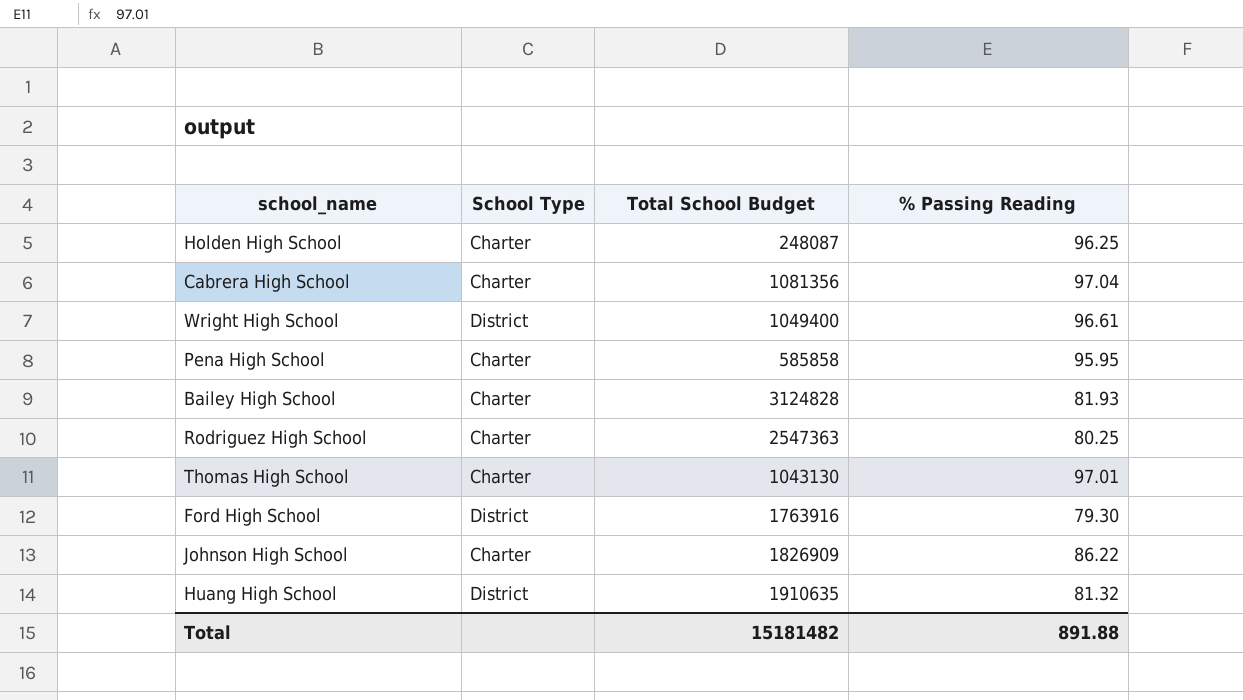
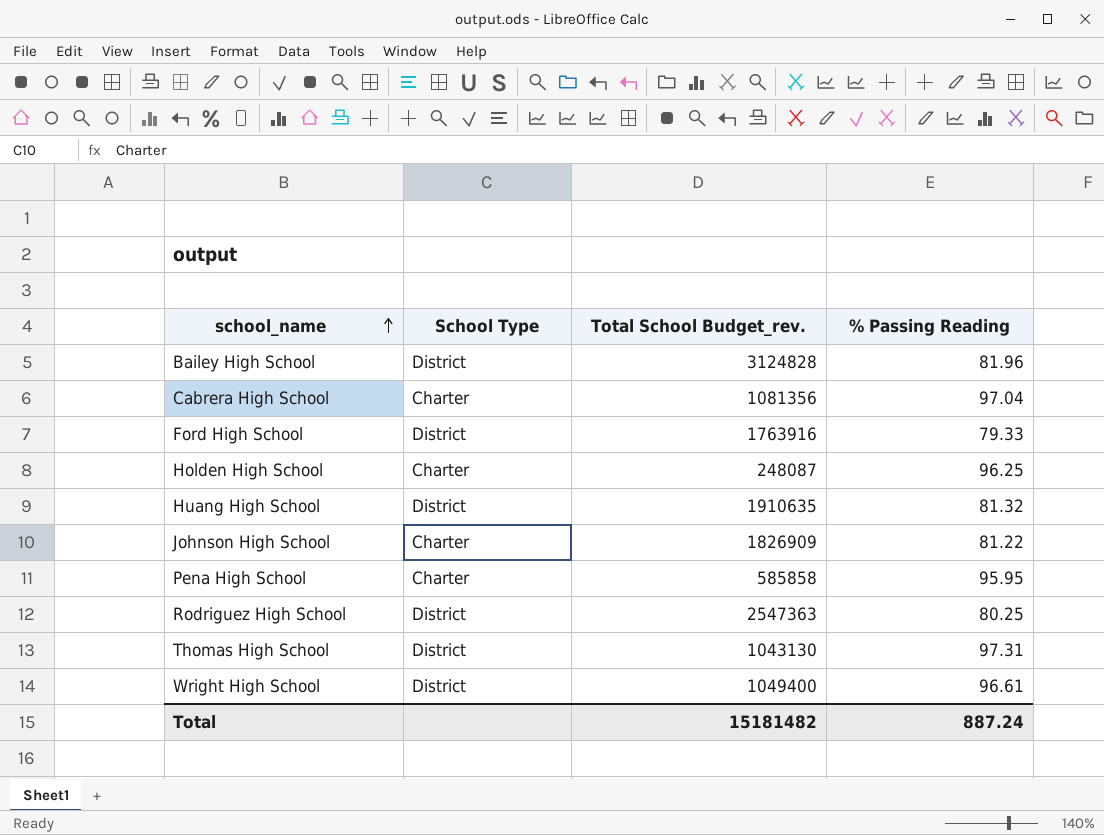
row order: none -> school_name ascending
column name: Total School Budget -> Total School Budget_rev.
Bailey High School | School Type: Charter -> District
Bailey High School | % Passing Reading: 81.93 -> 81.96
Ford High School | % Passing Reading: 79.30 -> 79.33
Johnson High School | % Passing Reading: 86.22 -> 81.22
Rodriguez High School | School Type: Charter -> District
Thomas High School | School Type: Charter -> District
Thomas High School | % Passing Reading: 97.01 -> 97.31
Total | % Passing Reading: 891.88 -> 887.24

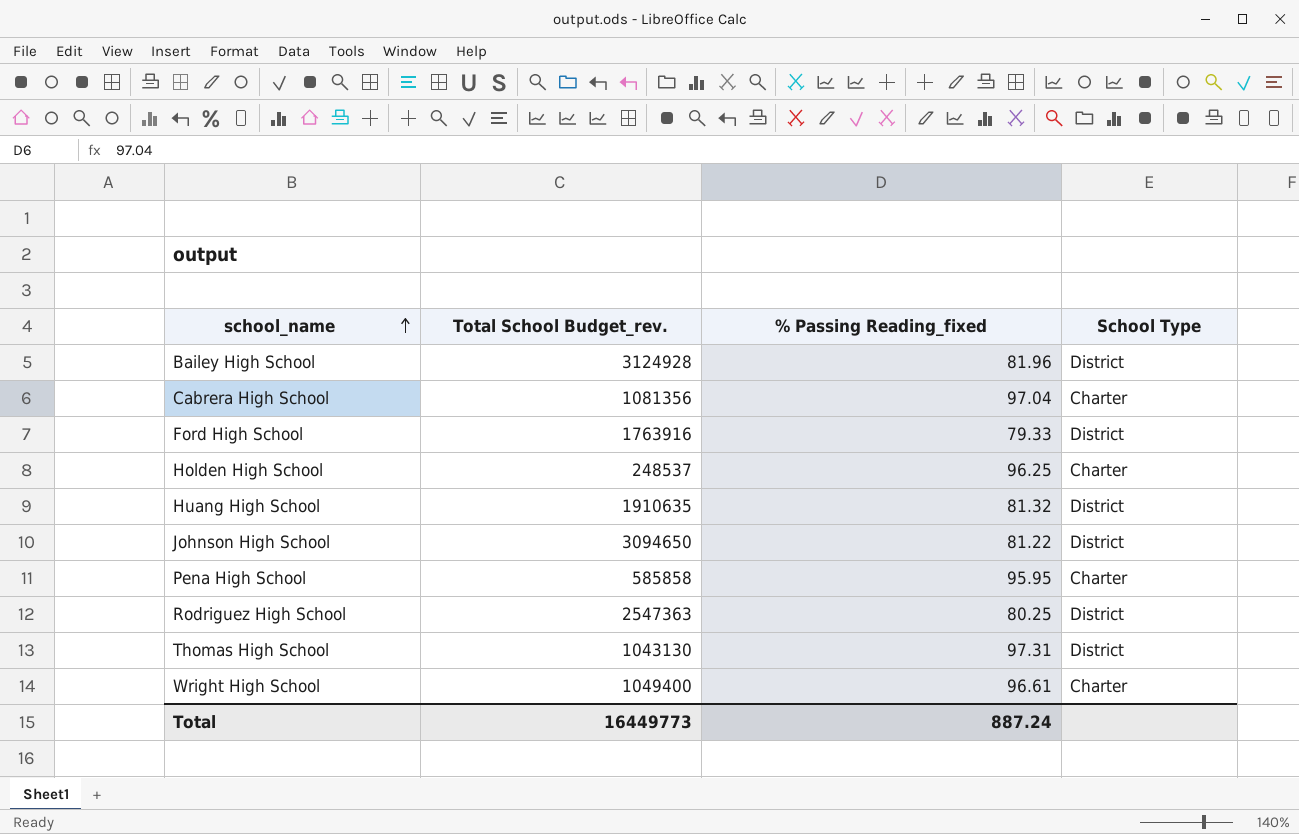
column name: % Passing Reading -> % Passing Reading_fixed
column School Type | position: 2 -> 4
Bailey High School | Total School Budget_rev.: 3124828 -> 3124928
Holden High School | Total School Budget_rev.: 248087 -> 248537
Johnson High School | Total School Budget_rev.: 1826909 -> 3094650
Johnson High School | School Type: Charter -> District
Wright High School | School Type: District -> Charter
Total | Total School Budget_rev.: 15181482 -> 16449773

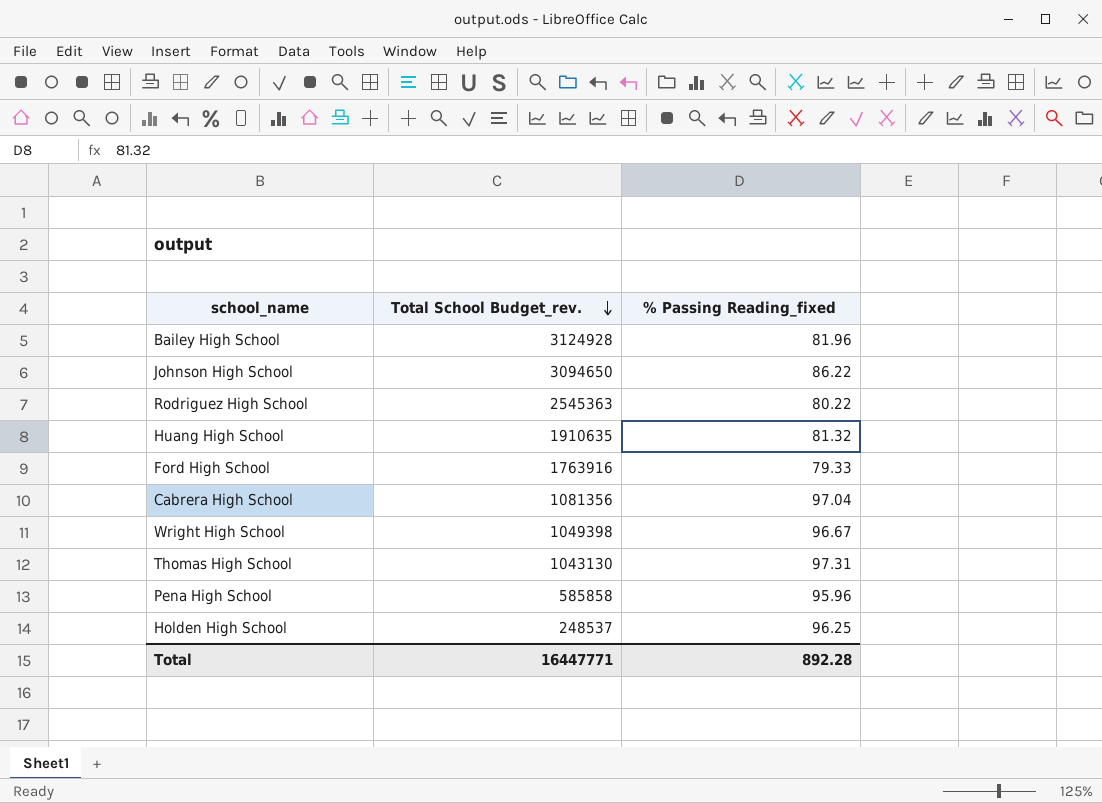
row order: school_name ascending -> Total School Budget_rev. descending
column School Type | position: 4 -> none
Johnson High School | % Passing Reading_fixed: 81.22 -> 86.22
Rodriguez High School | Total School Budget_rev.: 2547363 -> 2545363
Rodriguez High School | % Passing Reading_fixed: 80.25 -> 80.22
Wright High School | Total School Budget_rev.: 1049400 -> 1049398
Wright High School | % Passing Reading_fixed: 96.61 -> 96.67
Pena High School | % Passing Reading_fixed: 95.95 -> 95.96
Total | Total School Budget_rev.: 16449773 -> 16447771
Total | % Passing Reading_fixed: 887.24 -> 892.28

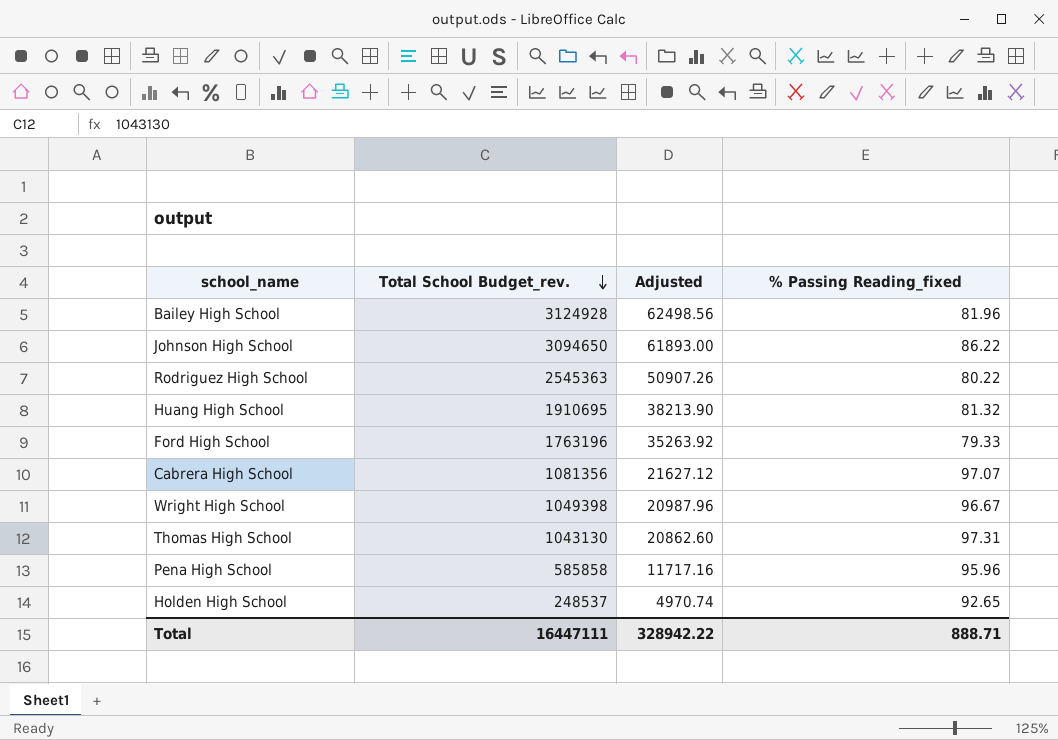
column Adjusted | formula: none -> [Total School Budget_rev.] * 0.02
Huang High School | Total School Budget_rev.: 1910635 -> 1910695
Ford High School | Total School Budget_rev.: 1763916 -> 1763196
Cabrera High School | % Passing Reading_fixed: 97.04 -> 97.07
Holden High School | % Passing Reading_fixed: 96.25 -> 92.65
Total | Total School Budget_rev.: 16447771 -> 16447111
Total | % Passing Reading_fixed: 892.28 -> 888.71

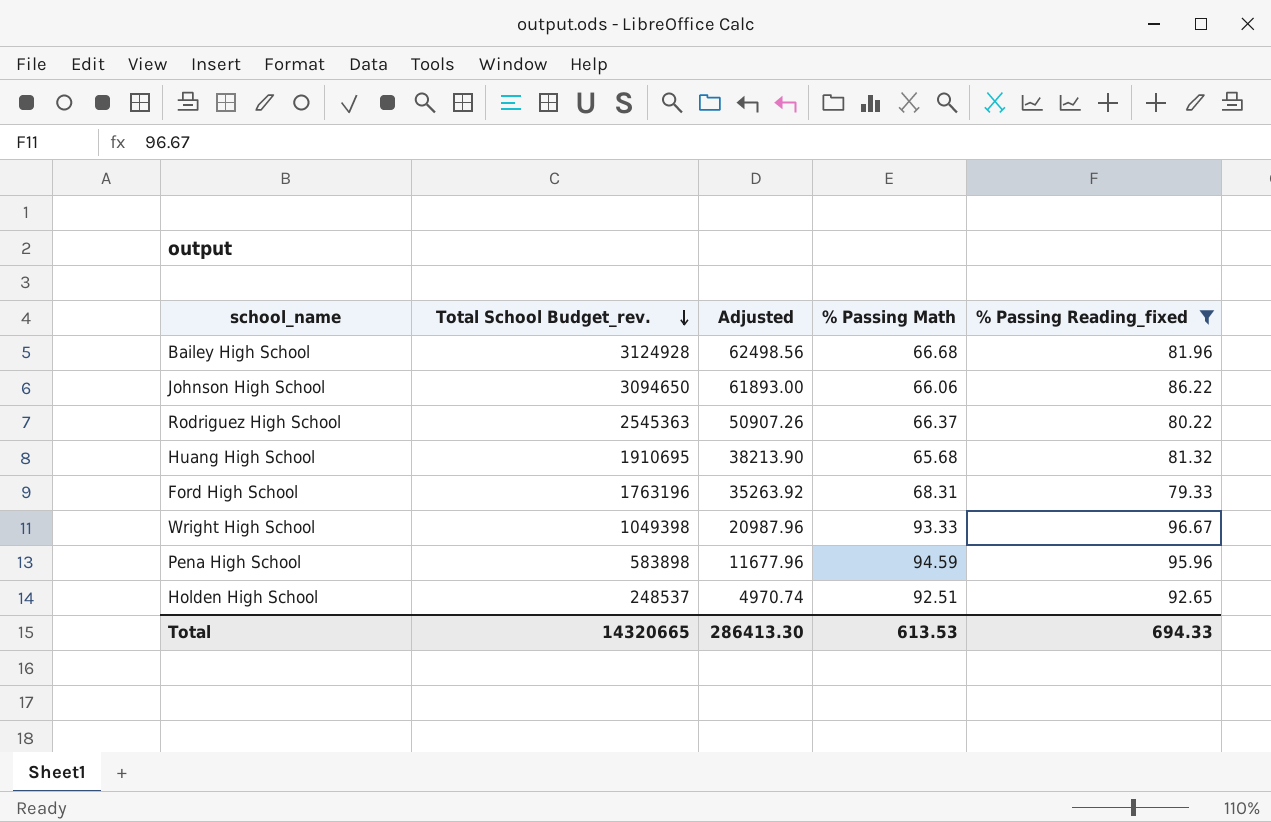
filter: none -> % Passing Reading_fixed <= 96.67
column % Passing Math | position: none -> 4
Pena High School | Total School Budget_rev.: 585858 -> 583898
Pena High School | Adjusted: 11717.16 -> 11677.96
Total | Total School Budget_rev.: 16447111 -> 14320665
Total | Adjusted: 328942.22 -> 286413.30
Total | % Passing Reading_fixed: 888.71 -> 694.33

